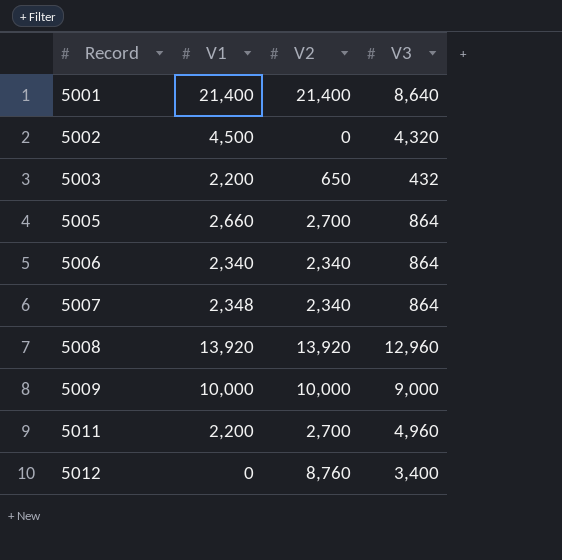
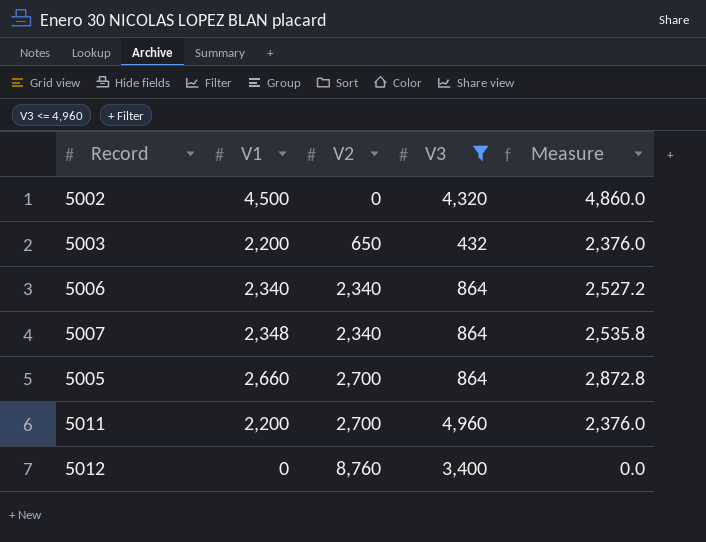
filter: none -> V3 <= 4,960
row order: Record ascending -> V2 ascending
column Measure | formula: none -> [V1] * 1.08

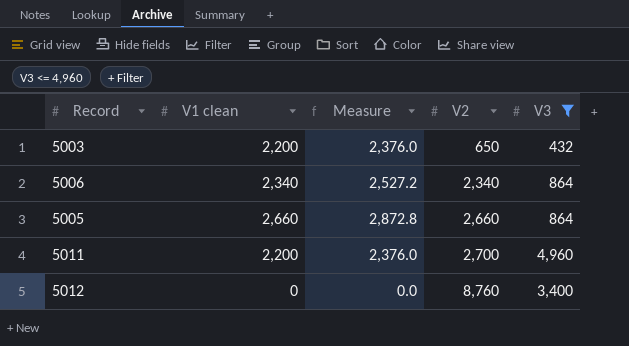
column name: V1 -> V1 clean
column Measure | position: 5 -> 3
row 5002: 4,500 | 0 | 4,320 | 4,860.0 -> none
row 5007: 2,348 | 2,340 | 864 | 2,535.8 -> none
5005 | V2: 2,700 -> 2,660

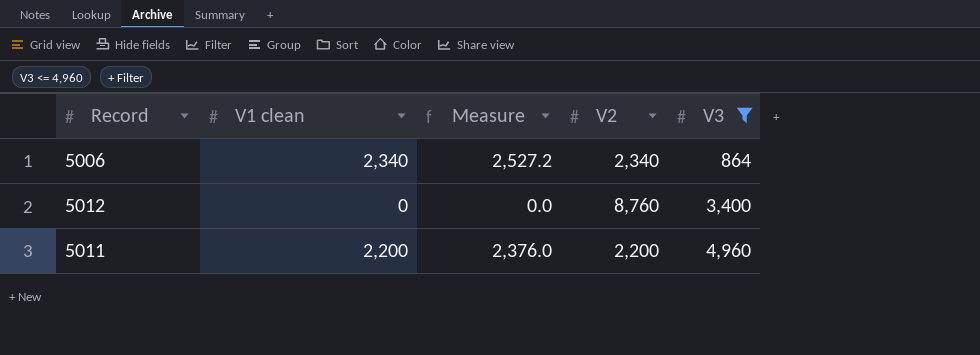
row order: V2 ascending -> V3 ascending
row 5003: 2,200 | 2,376.0 | 650 | 432 -> none
row 5005: 2,660 | 2,872.8 | 2,660 | 864 -> none
5011 | V2: 2,700 -> 2,200

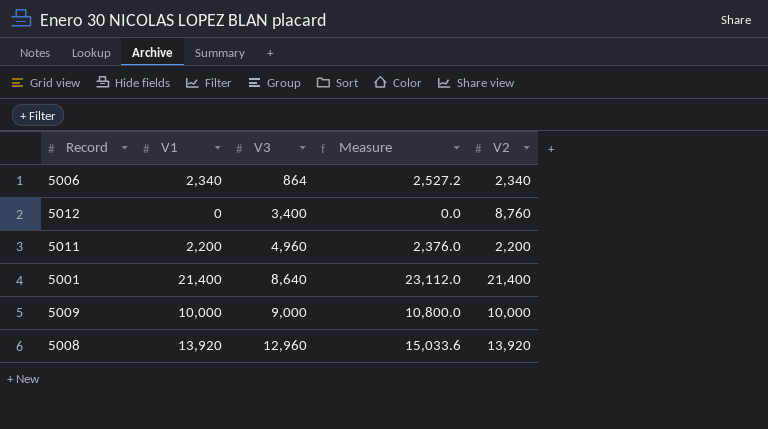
filter: V3 <= 4,960 -> none
column name: V1 clean -> V1
column V3 | position: 5 -> 3

